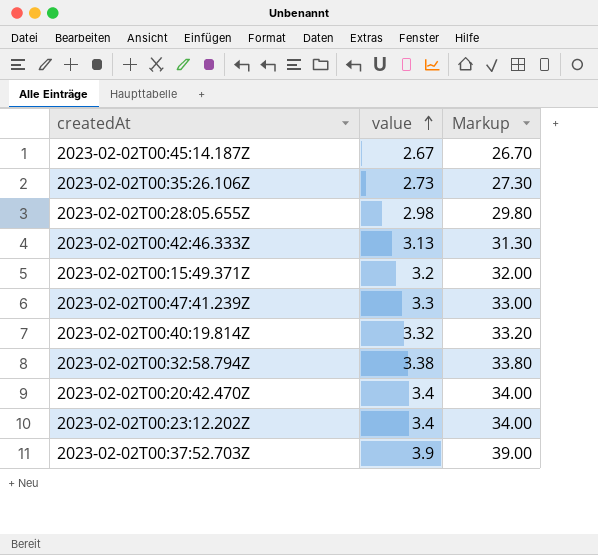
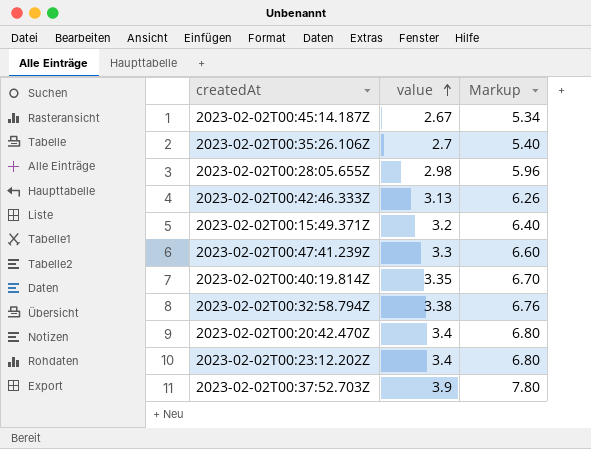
column Markup | formula: [value] * 10 -> [value] * 2
2023-02-02T00:35:26.106Z | value: 2.73 -> 2.7
2023-02-02T00:40:19.814Z | value: 3.32 -> 3.35

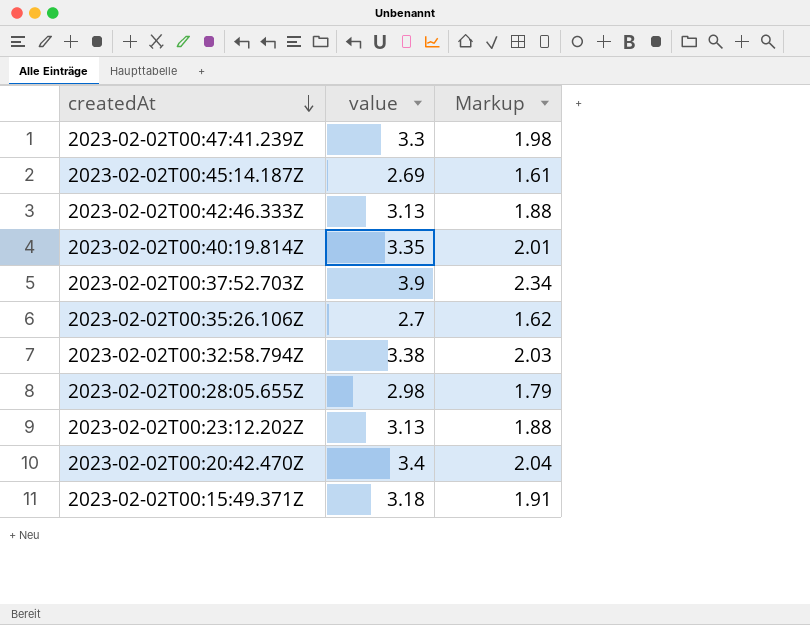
row order: value ascending -> createdAt descending
column Markup | formula: [value] * 2 -> [value] * 0.6
2023-02-02T00:45:14.187Z | value: 2.67 -> 2.69
2023-02-02T00:23:12.202Z | value: 3.4 -> 3.13
2023-02-02T00:15:49.371Z | value: 3.2 -> 3.18

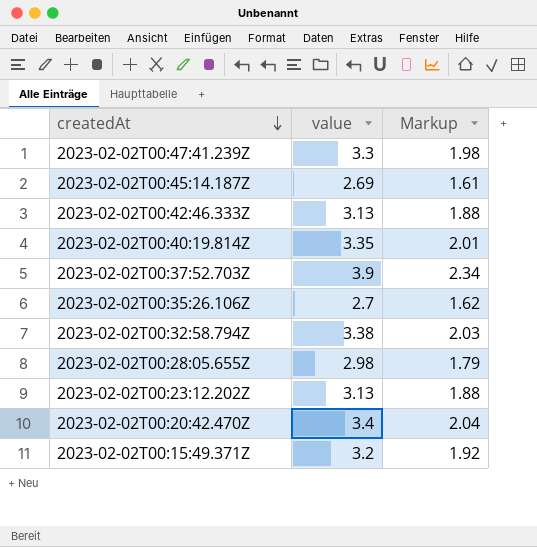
2023-02-02T00:15:49.371Z | value: 3.18 -> 3.2
2023-02-02T00:15:49.371Z | Markup: 1.91 -> 1.92

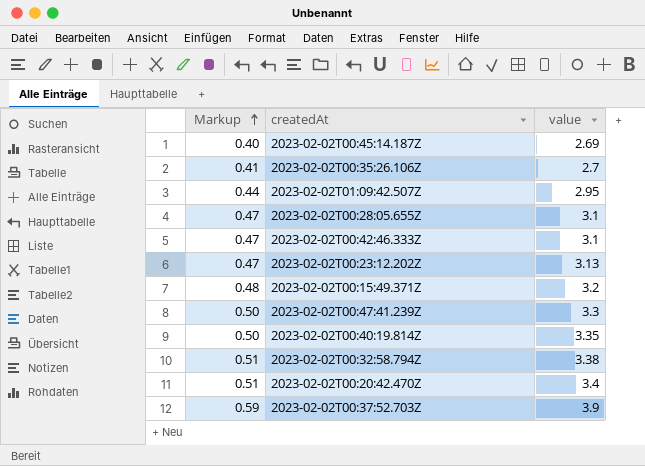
row order: createdAt descending -> Markup ascending
column Markup | formula: [value] * 0.6 -> [value] * 0.15
column Markup | position: 3 -> 1
row 2023-02-02T01:09:42.507Z: none -> 0.44 | 2.95
2023-02-02T00:28:05.655Z | value: 2.98 -> 3.1
2023-02-02T00:42:46.333Z | value: 3.13 -> 3.1

